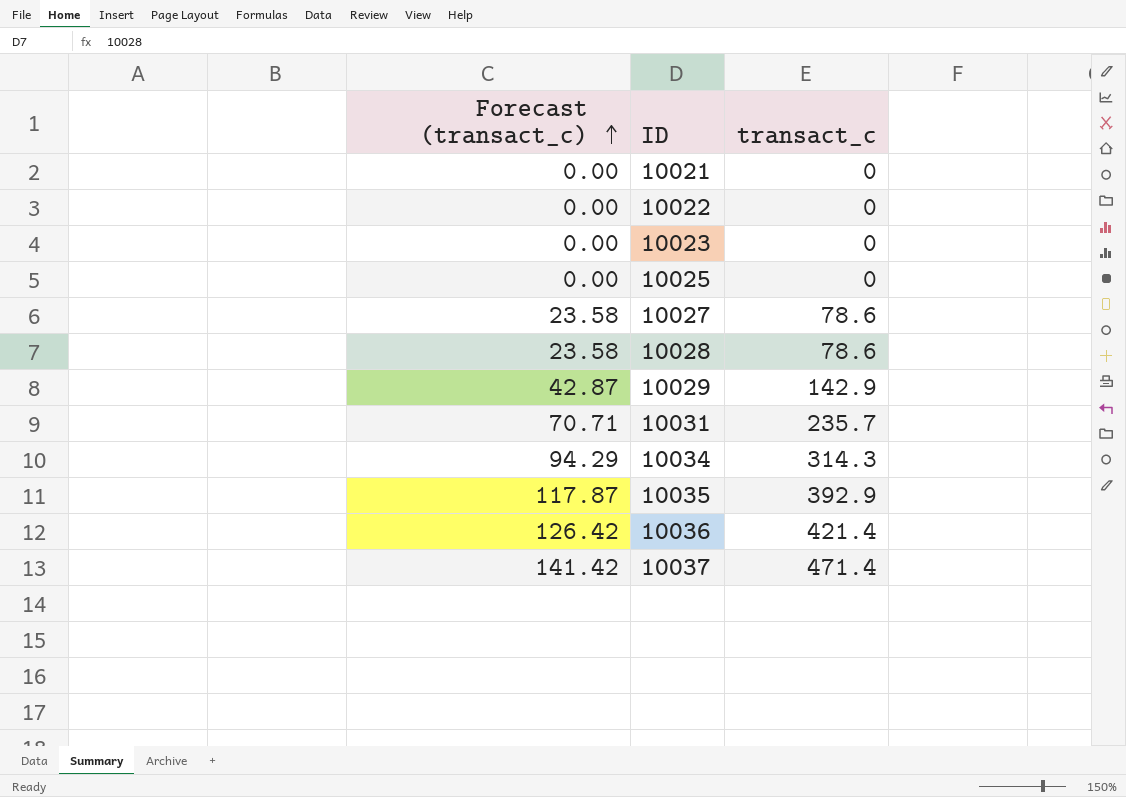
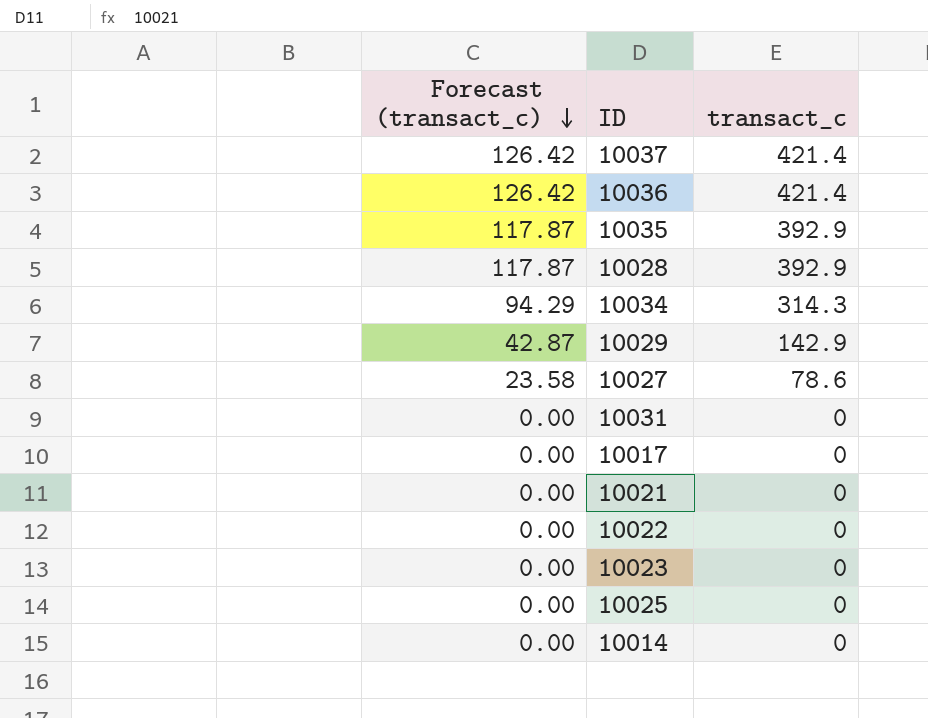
row order: Forecast (transact_c) ascending -> Forecast (transact_c) descending
10037 | Forecast (transact_c): 141.42 -> 126.42
10037 | transact_c: 471.4 -> 421.4
10028 | Forecast (transact_c): 23.58 -> 117.87
10028 | transact_c: 78.6 -> 392.9
10031 | Forecast (transact_c): 70.71 -> 0.00
10031 | transact_c: 235.7 -> 0
row 10017: none -> 0.00 | 0
row 10014: none -> 0.00 | 0

